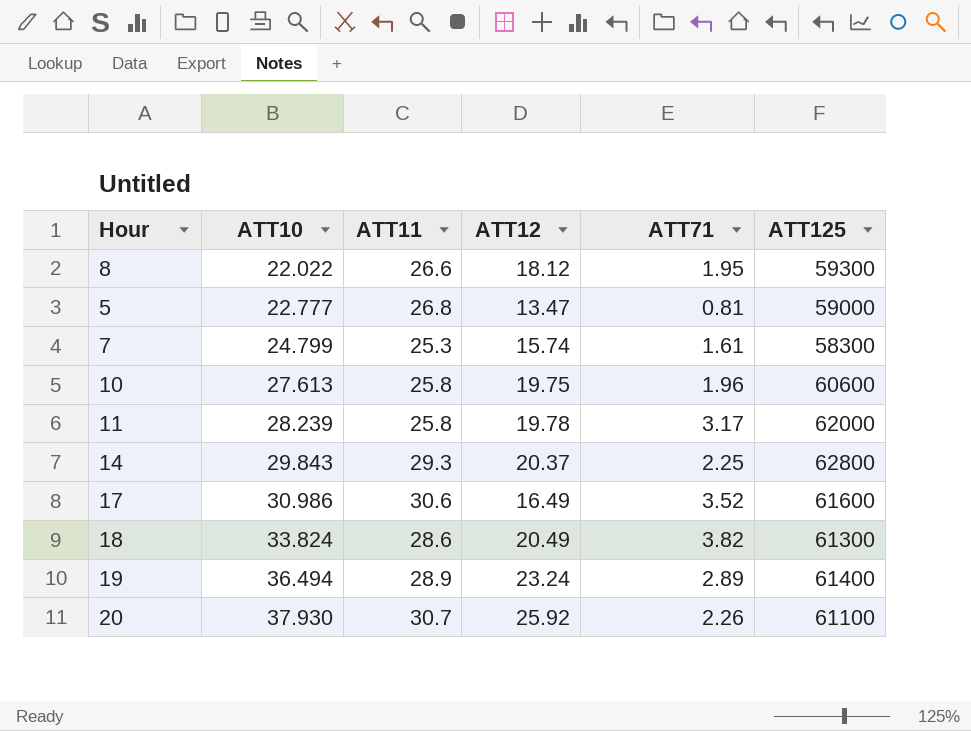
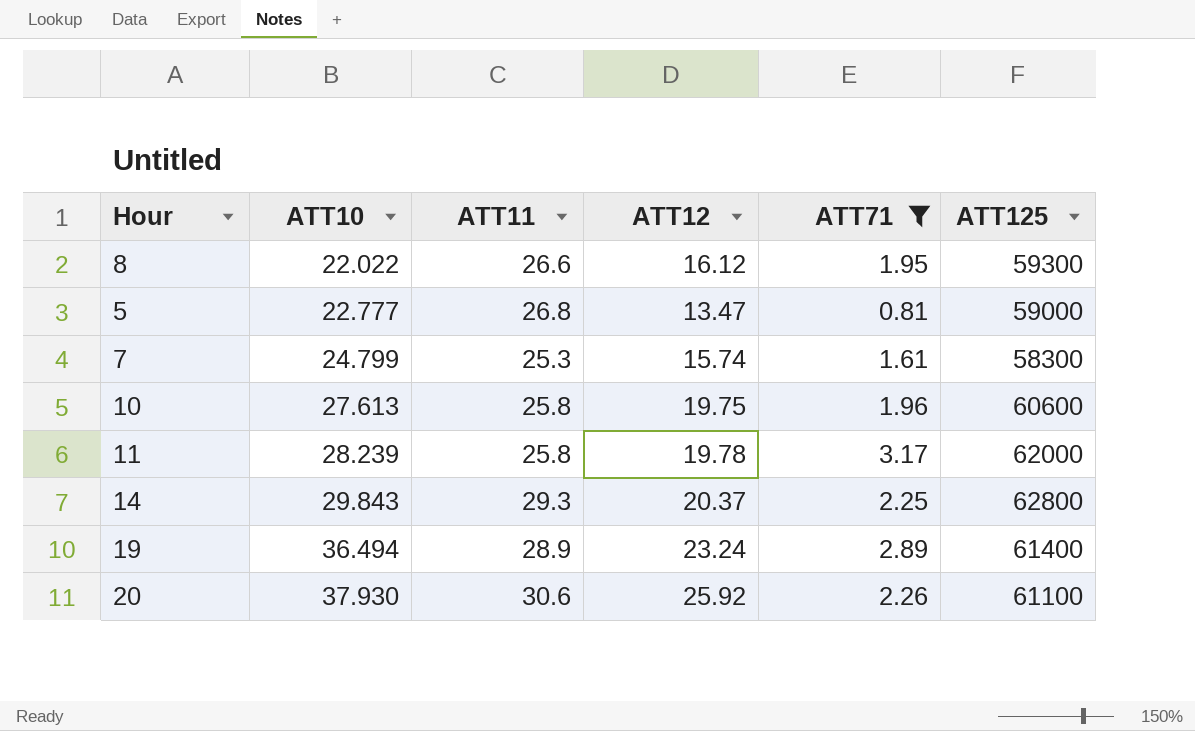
filter: none -> ATT71 <= 3.17
8 | ATT12: 18.12 -> 16.12
20 | ATT11: 30.7 -> 30.6

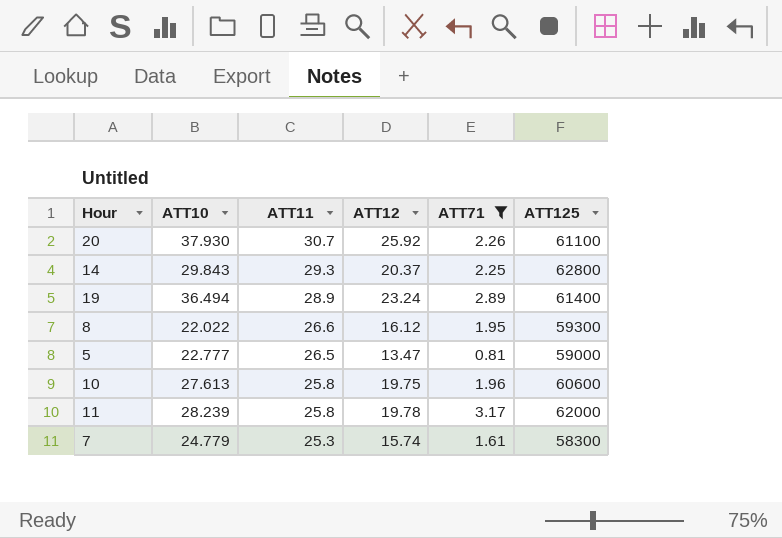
row order: ATT10 ascending -> ATT11 descending
20 | ATT11: 30.6 -> 30.7
5 | ATT11: 26.8 -> 26.5
7 | ATT10: 24.799 -> 24.779

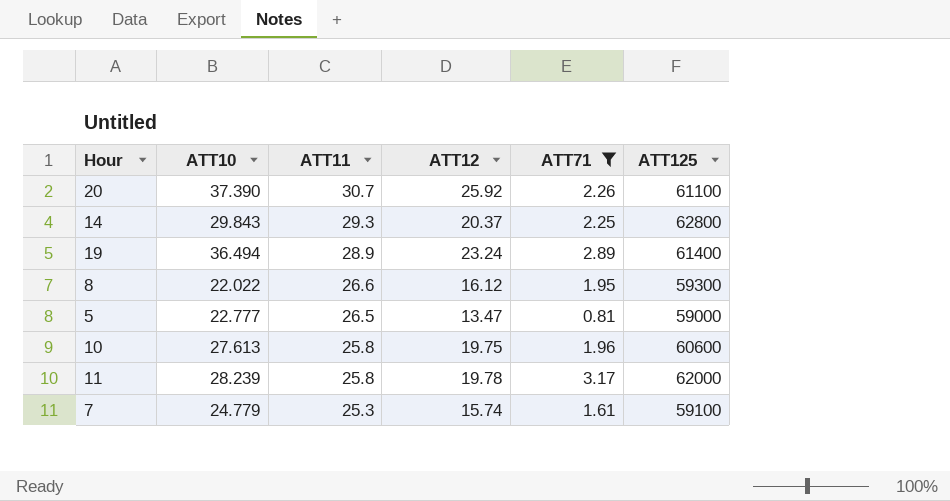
20 | ATT10: 37.930 -> 37.390
7 | ATT125: 58300 -> 59100

